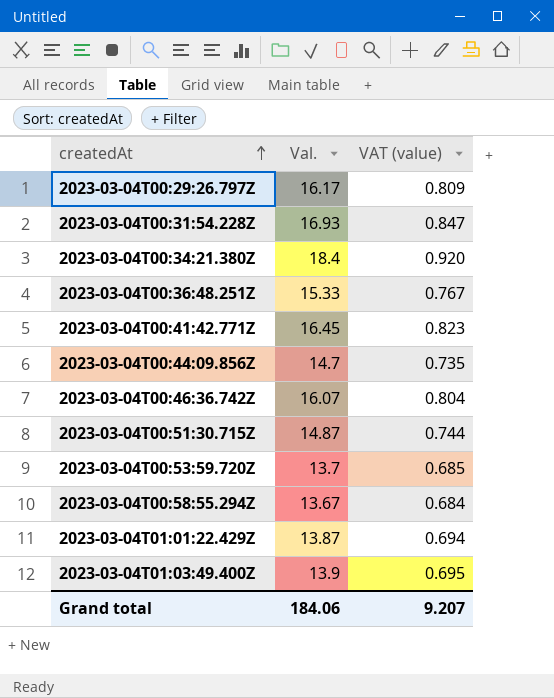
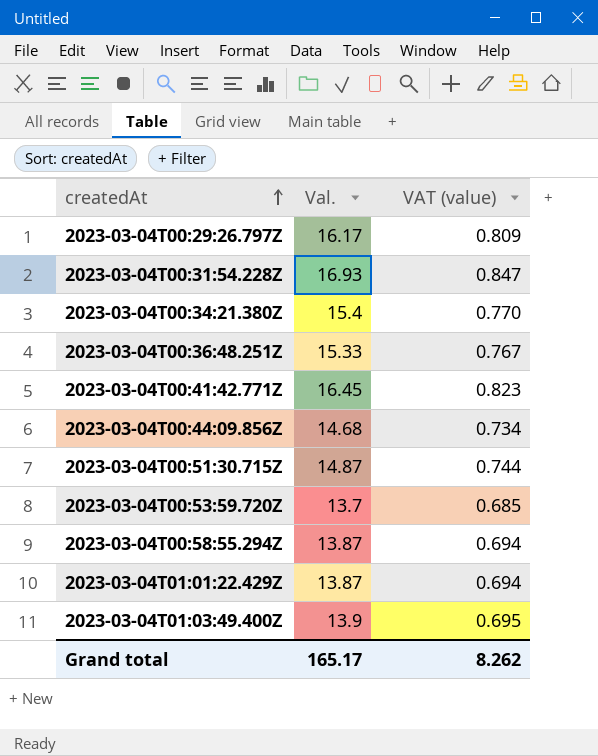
row 2023-03-04T00:46:36.742Z: 16.07 | 0.804 -> none
2023-03-04T00:34:21.380Z | Val.: 18.4 -> 15.4
2023-03-04T00:34:21.380Z | VAT (value): 0.920 -> 0.770
2023-03-04T00:44:09.856Z | Val.: 14.7 -> 14.68
2023-03-04T00:44:09.856Z | VAT (value): 0.735 -> 0.734
2023-03-04T00:58:55.294Z | Val.: 13.67 -> 13.87
2023-03-04T00:58:55.294Z | VAT (value): 0.684 -> 0.694
Grand total | Val.: 184.06 -> 165.17
Grand total | VAT (value): 9.207 -> 8.262

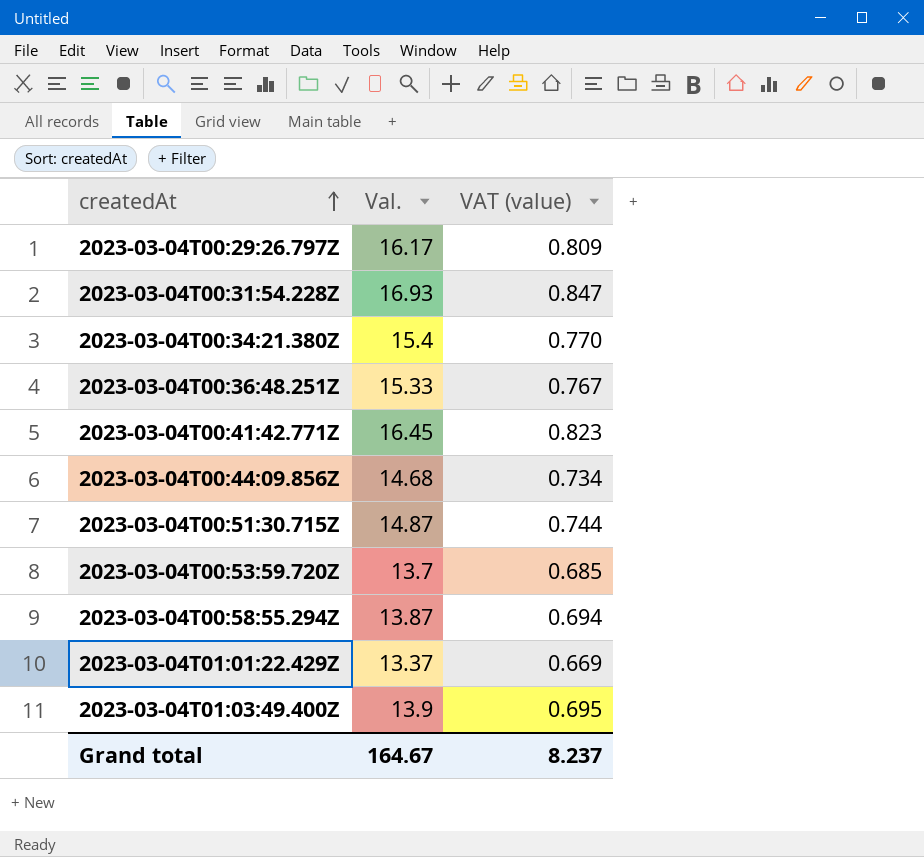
2023-03-04T01:01:22.429Z | Val.: 13.87 -> 13.37
2023-03-04T01:01:22.429Z | VAT (value): 0.694 -> 0.669
Grand total | Val.: 165.17 -> 164.67
Grand total | VAT (value): 8.262 -> 8.237

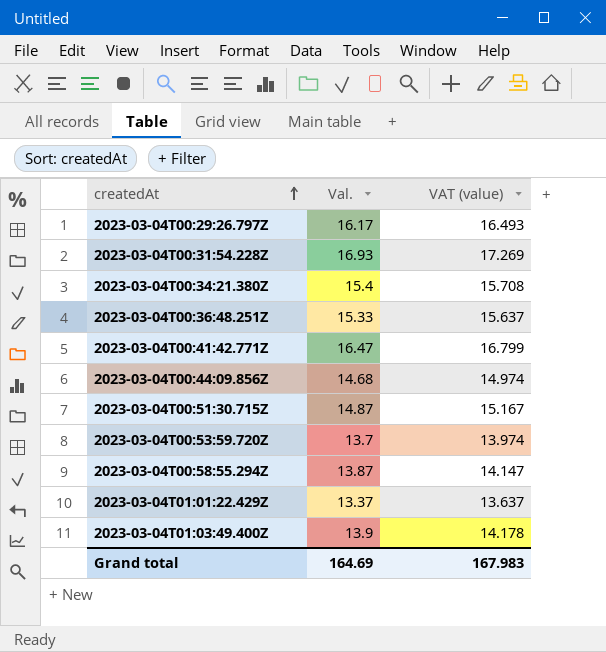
column VAT (value) | formula: [Val.] * 0.05 -> [Val.] * 1.02
2023-03-04T00:41:42.771Z | Val.: 16.45 -> 16.47
Grand total | Val.: 164.67 -> 164.69
Grand total | VAT (value): 8.237 -> 167.983

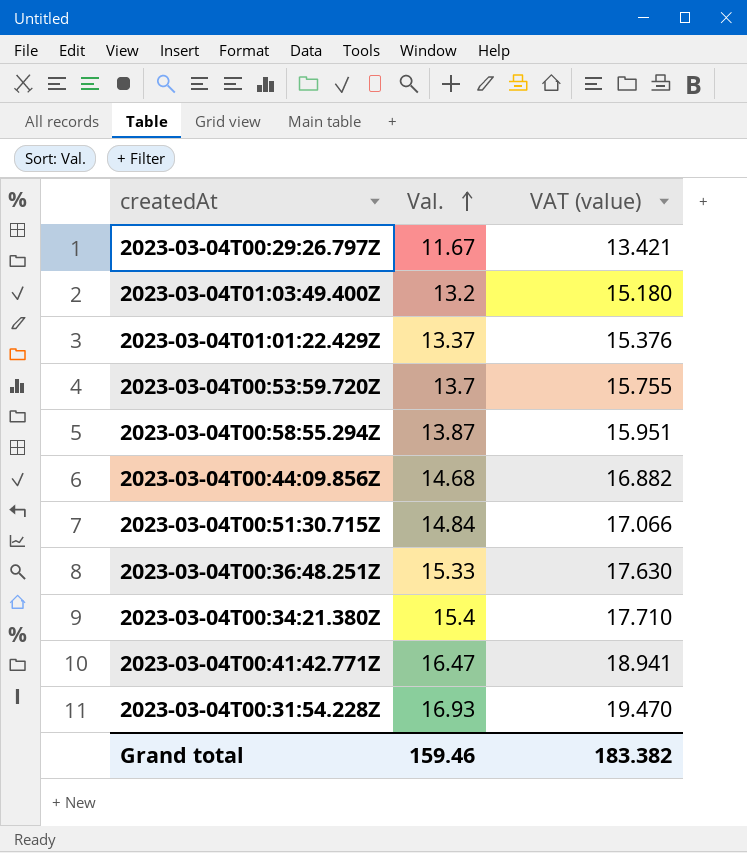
row order: createdAt ascending -> Val. ascending
column VAT (value) | formula: [Val.] * 1.02 -> [Val.] * 1.15
2023-03-04T00:29:26.797Z | Val.: 16.17 -> 11.67
2023-03-04T01:03:49.400Z | Val.: 13.9 -> 13.2
2023-03-04T00:51:30.715Z | Val.: 14.87 -> 14.84
Grand total | Val.: 164.69 -> 159.46
Grand total | VAT (value): 167.983 -> 183.382

